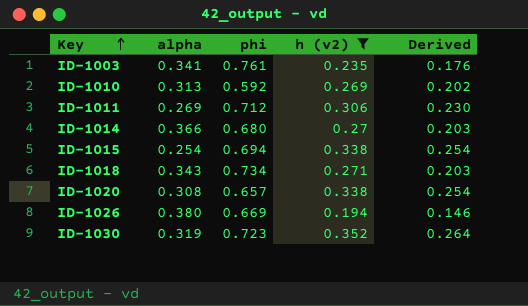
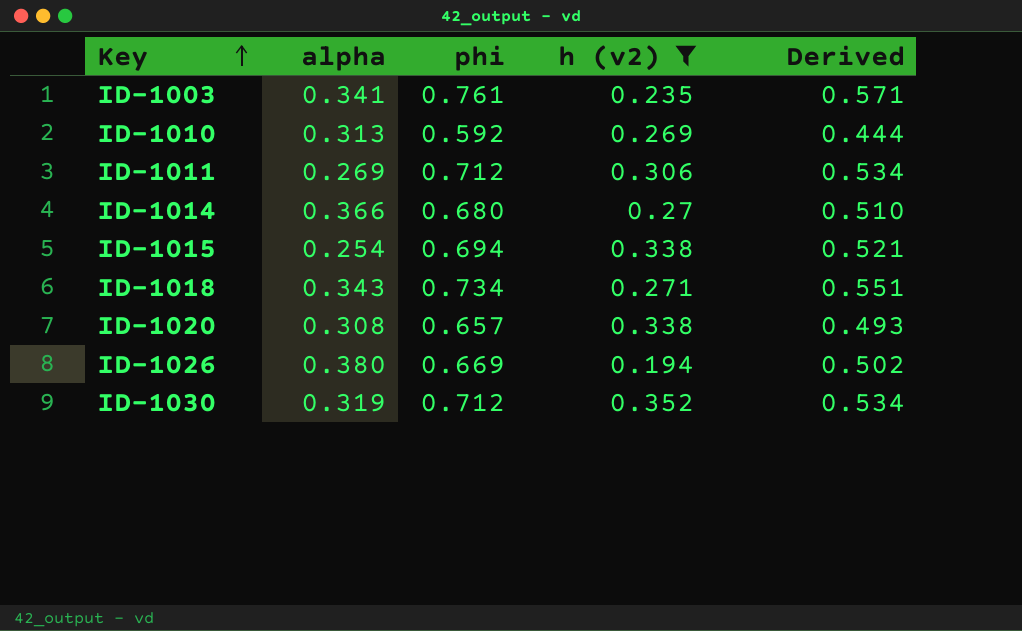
column Derived | formula: [h (v2)] * 0.75 -> [phi] * 0.75
ID-1030 | phi: 0.723 -> 0.712

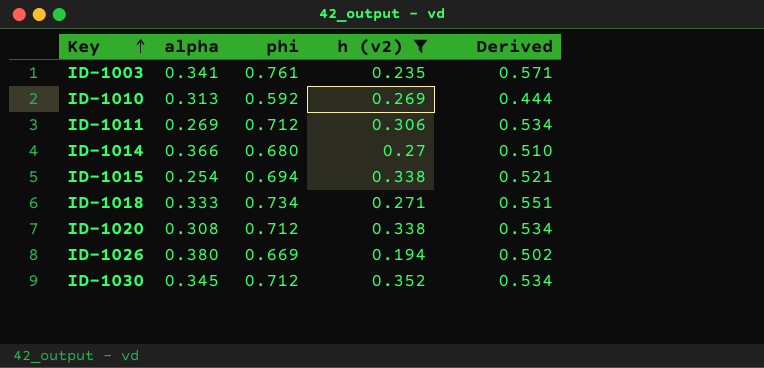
ID-1018 | alpha: 0.343 -> 0.333
ID-1020 | phi: 0.657 -> 0.712
ID-1020 | Derived: 0.493 -> 0.534
ID-1030 | alpha: 0.319 -> 0.345

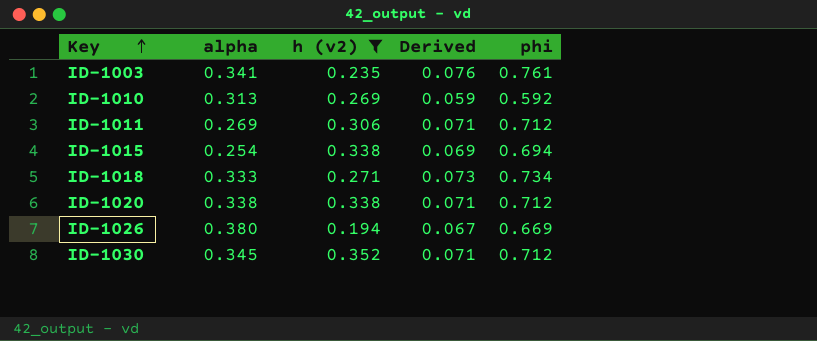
column Derived | formula: [phi] * 0.75 -> [phi] * 0.1
column phi | position: 3 -> 5
row ID-1014: 0.366 | 0.680 | 0.27 | 0.510 -> none
ID-1020 | alpha: 0.308 -> 0.338

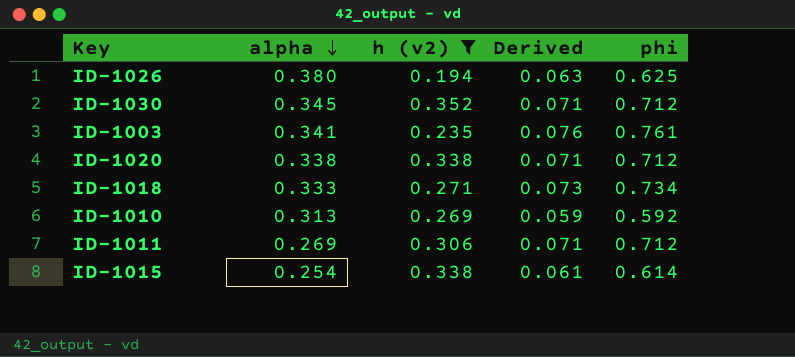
row order: Key ascending -> alpha descending
ID-1026 | Derived: 0.067 -> 0.063
ID-1026 | phi: 0.669 -> 0.625
ID-1015 | Derived: 0.069 -> 0.061
ID-1015 | phi: 0.694 -> 0.614

